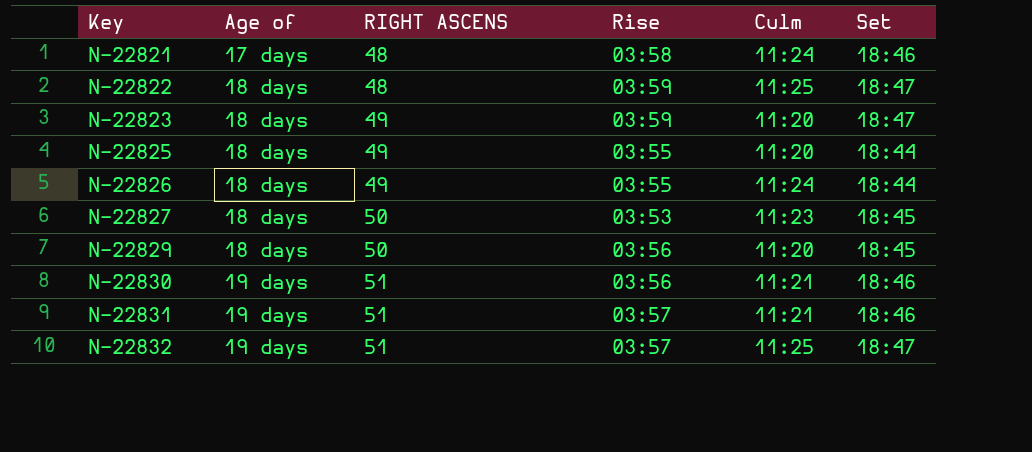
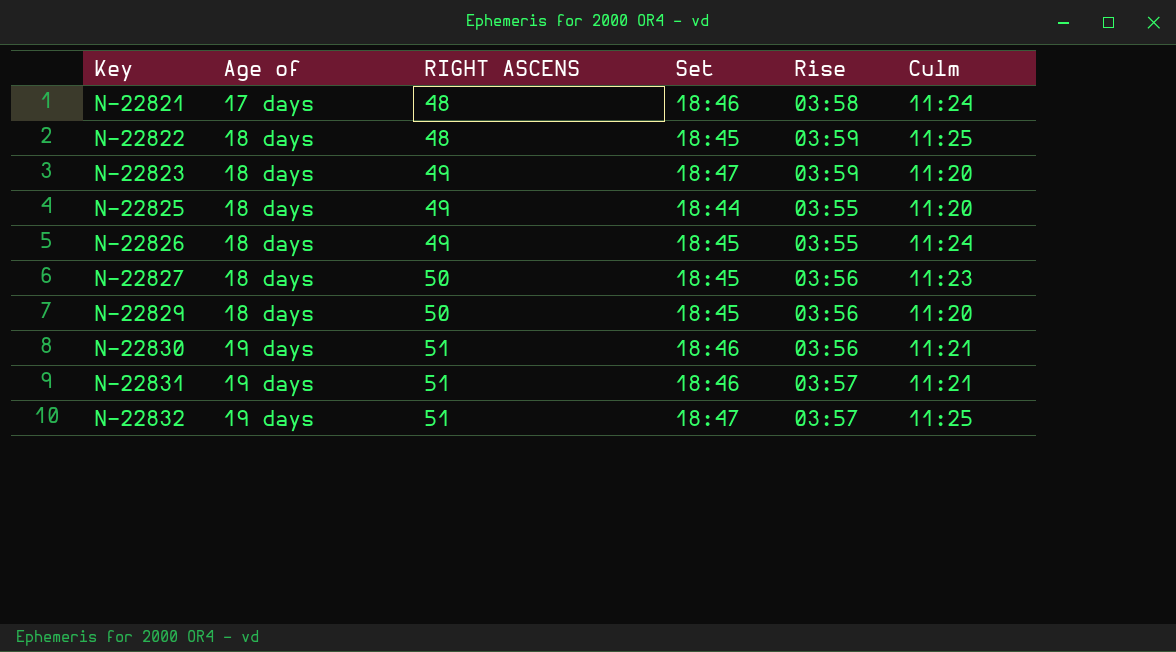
column Set | position: 6 -> 4
N-22822 | Set: 18:47 -> 18:45
N-22826 | Set: 18:44 -> 18:45
N-22827 | Rise: 03:53 -> 03:56

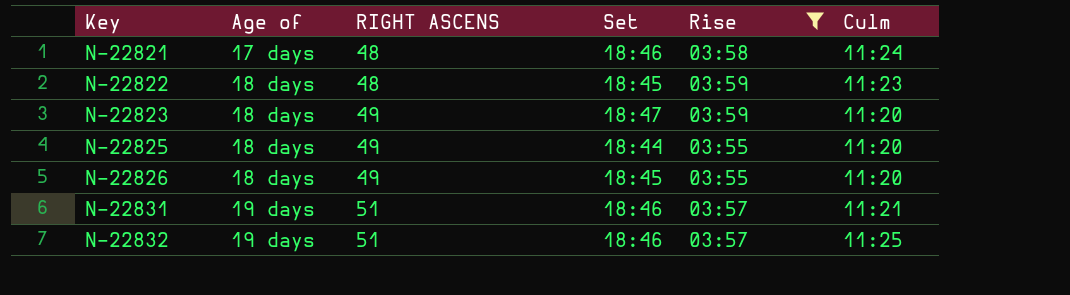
filter: none -> Rise != 03:56
N-22822 | Culm: 11:25 -> 11:23
N-22826 | Culm: 11:24 -> 11:20
N-22832 | Set: 18:47 -> 18:46

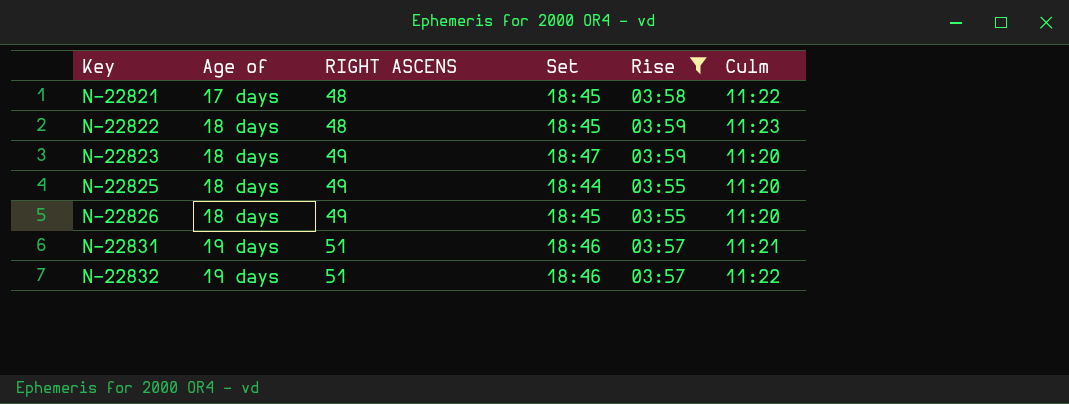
N-22821 | Set: 18:46 -> 18:45
N-22821 | Culm: 11:24 -> 11:22
N-22832 | Culm: 11:25 -> 11:22

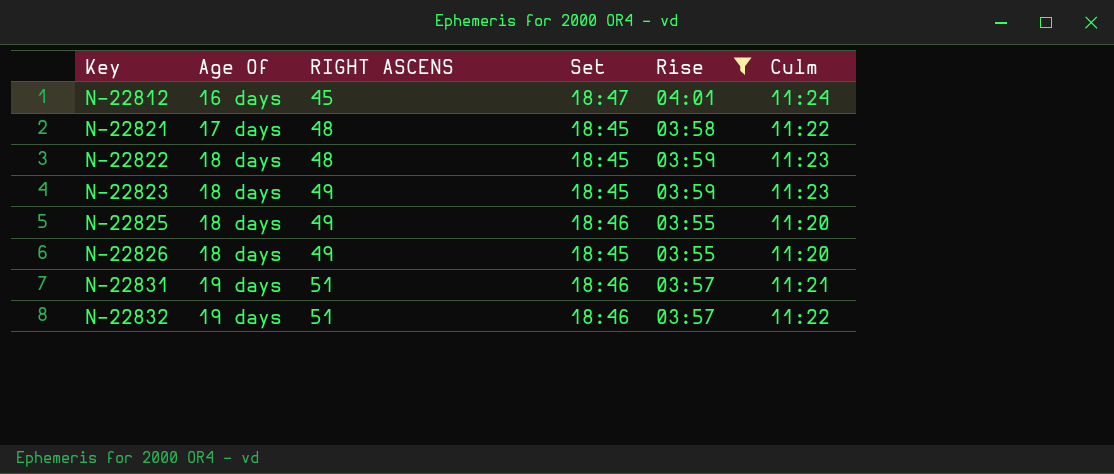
column name: Age of -> Age Of
row N-22812: none -> 16 days | 45 | 18:47 | 04:01 | 11:24
N-22823 | Set: 18:47 -> 18:45
N-22823 | Culm: 11:20 -> 11:23
N-22825 | Set: 18:44 -> 18:46

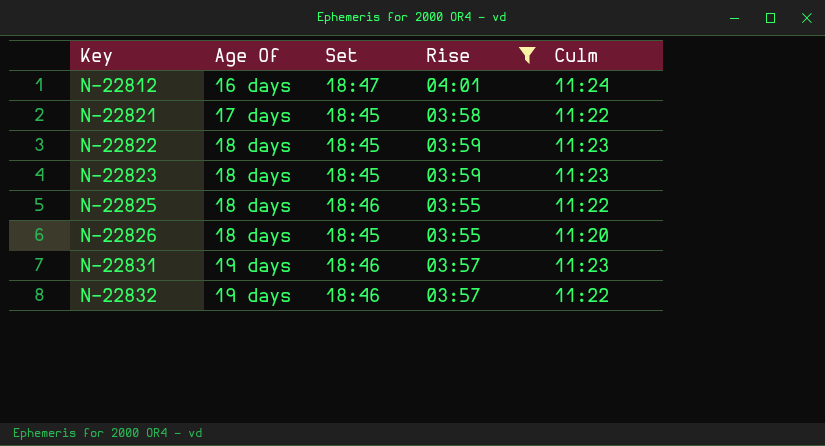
column RIGHT ASCENS | position: 3 -> none
N-22825 | Culm: 11:20 -> 11:22
N-22831 | Culm: 11:21 -> 11:23

